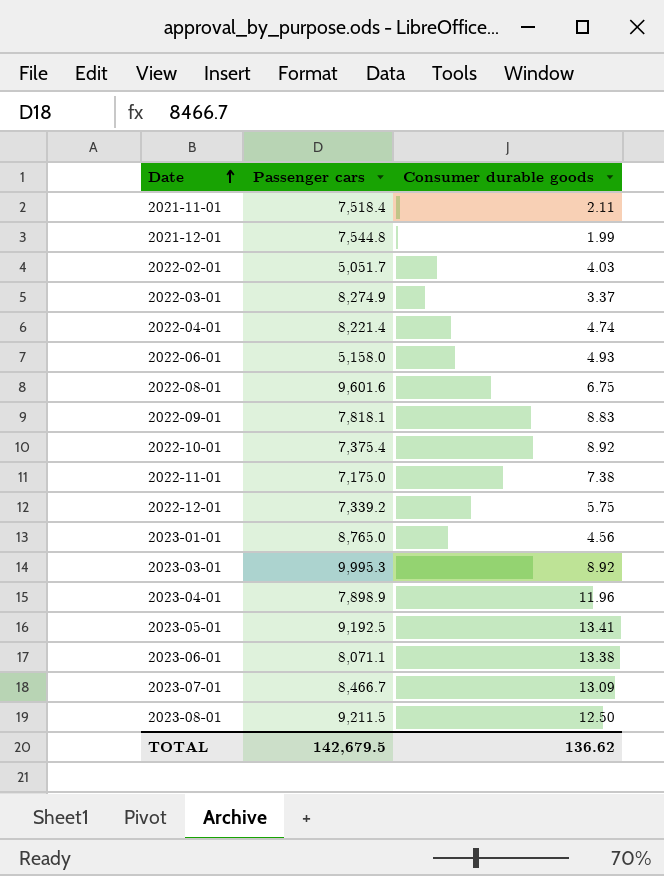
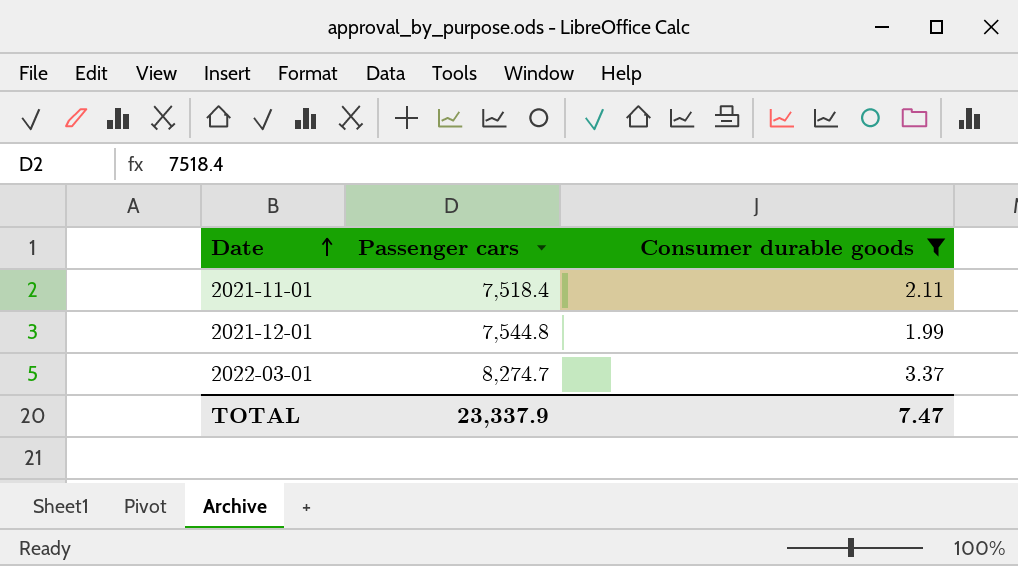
filter: none -> Consumer durable goods <= 3.37
2022-03-01 | Passenger cars: 8,274.9 -> 8,274.7
TOTAL | Passenger cars: 142,679.5 -> 23,337.9
TOTAL | Consumer durable goods: 136.62 -> 7.47

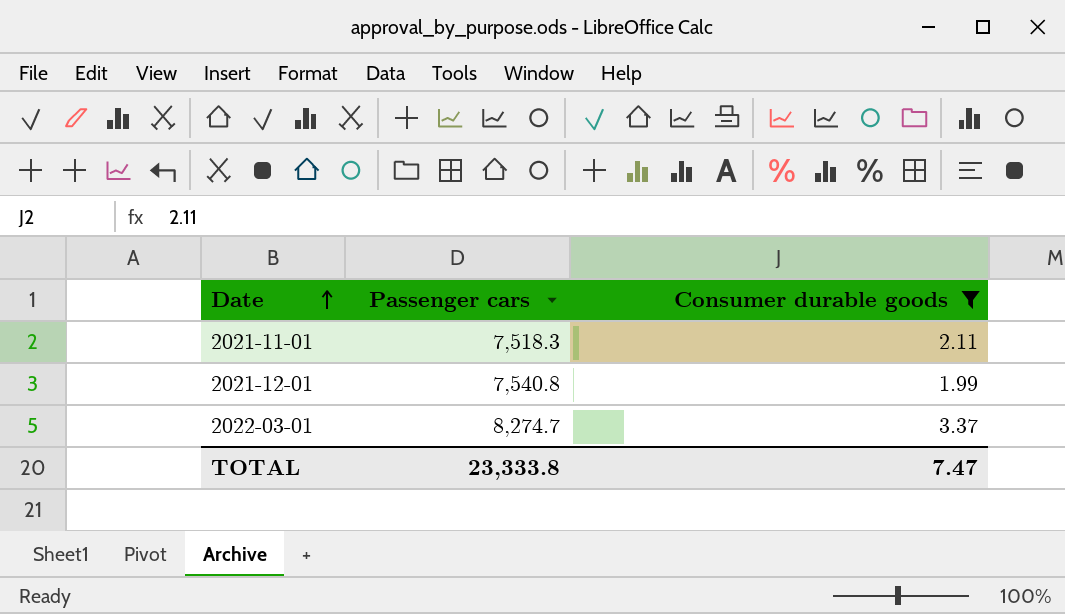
2021-11-01 | Passenger cars: 7,518.4 -> 7,518.3
2021-12-01 | Passenger cars: 7,544.8 -> 7,540.8
TOTAL | Passenger cars: 23,337.9 -> 23,333.8

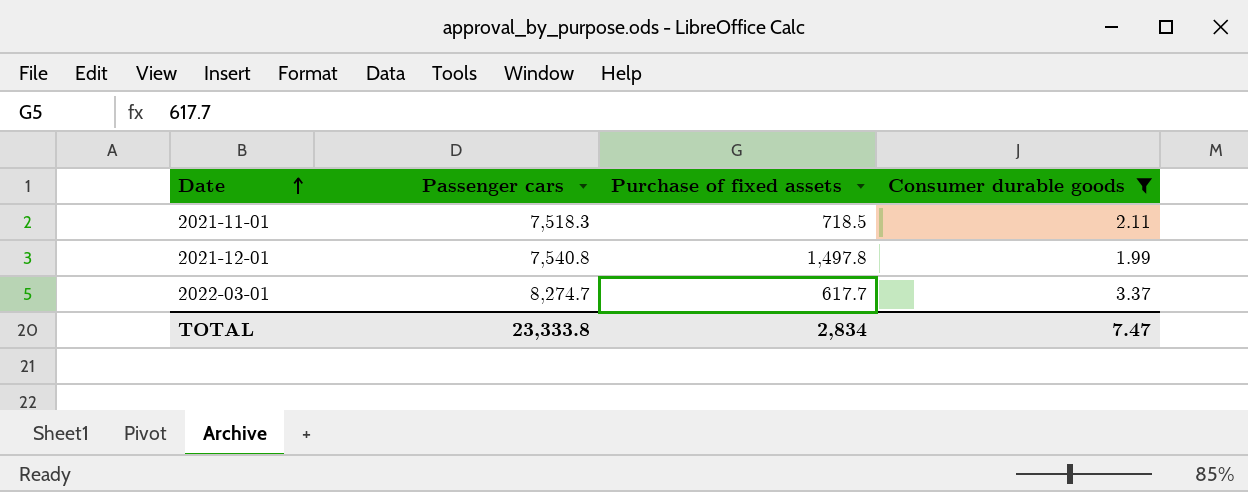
column Purchase of fixed assets | position: none -> 3

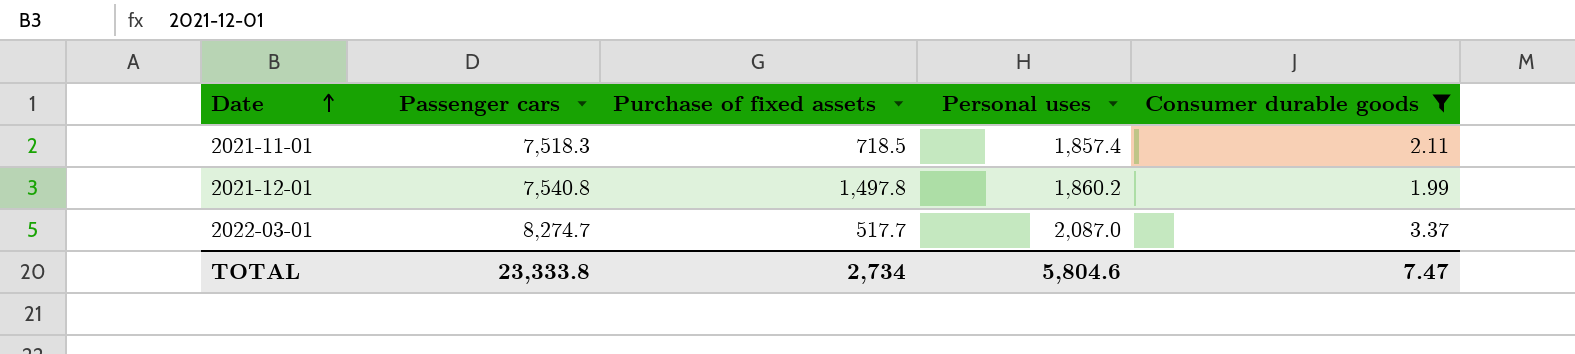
column Personal uses | position: none -> 4
2022-03-01 | Purchase of fixed assets: 617.7 -> 517.7
TOTAL | Purchase of fixed assets: 2,834 -> 2,734

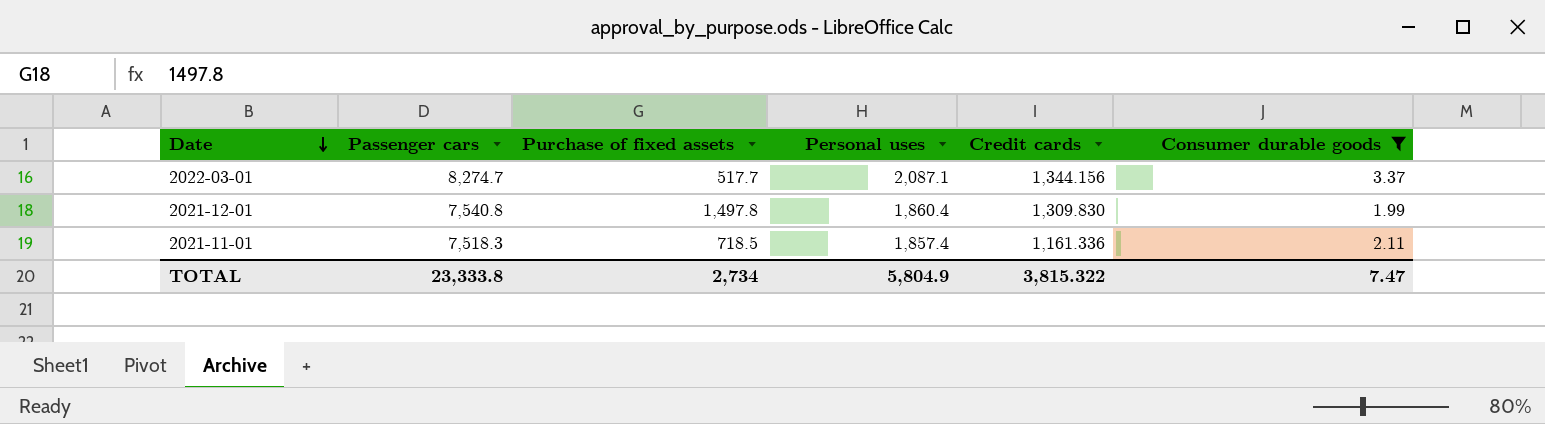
row order: Date ascending -> Date descending
column Credit cards | position: none -> 5
2022-03-01 | Personal uses: 2,087.0 -> 2,087.1
2021-12-01 | Personal uses: 1,860.2 -> 1,860.4
TOTAL | Personal uses: 5,804.6 -> 5,804.9

